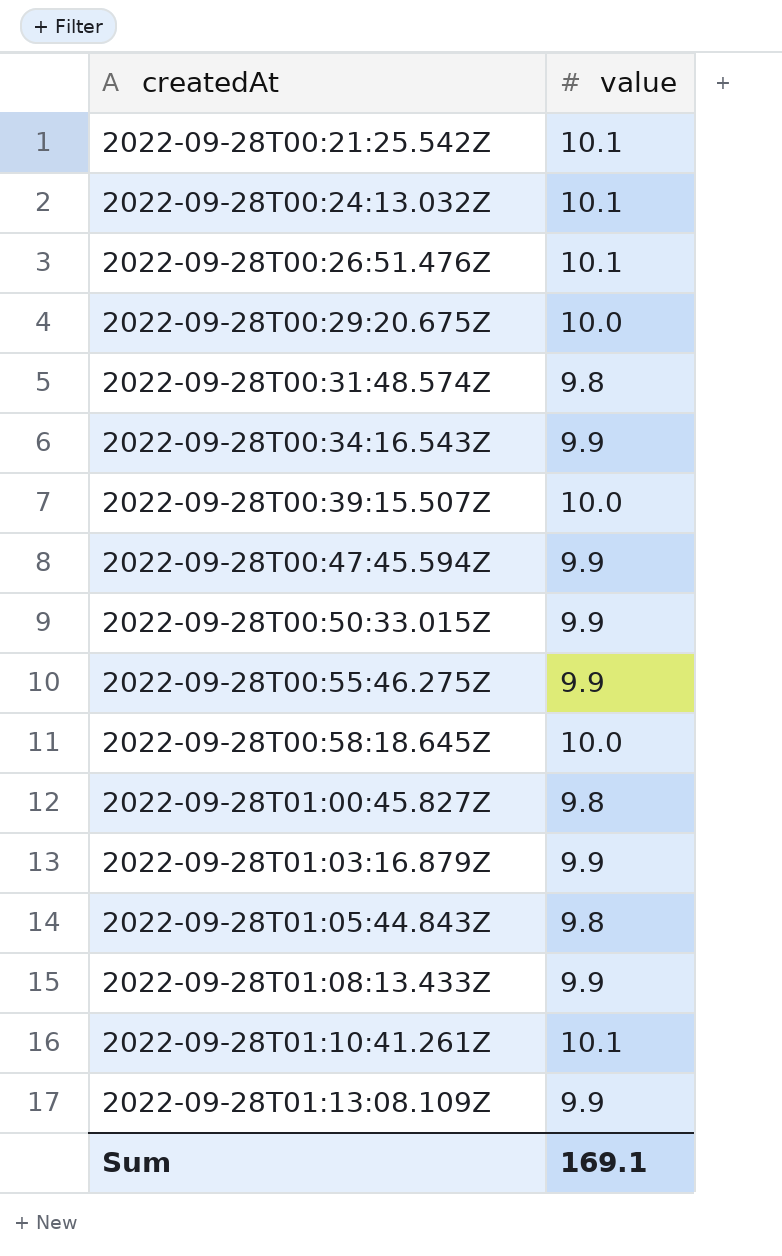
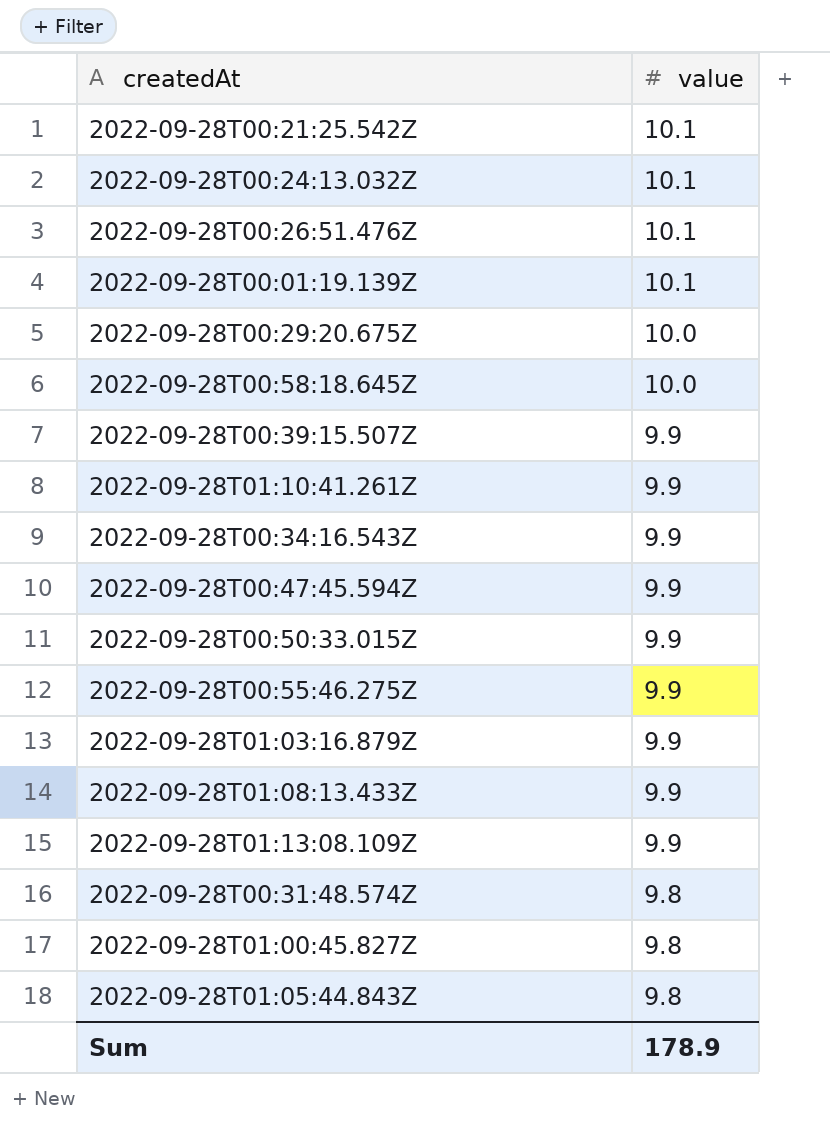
row order: createdAt ascending -> value descending
row 2022-09-28T00:01:19.139Z: none -> 10.1
2022-09-28T00:39:15.507Z | value: 10.0 -> 9.9
2022-09-28T01:10:41.261Z | value: 10.1 -> 9.9
Sum | value: 169.1 -> 178.9

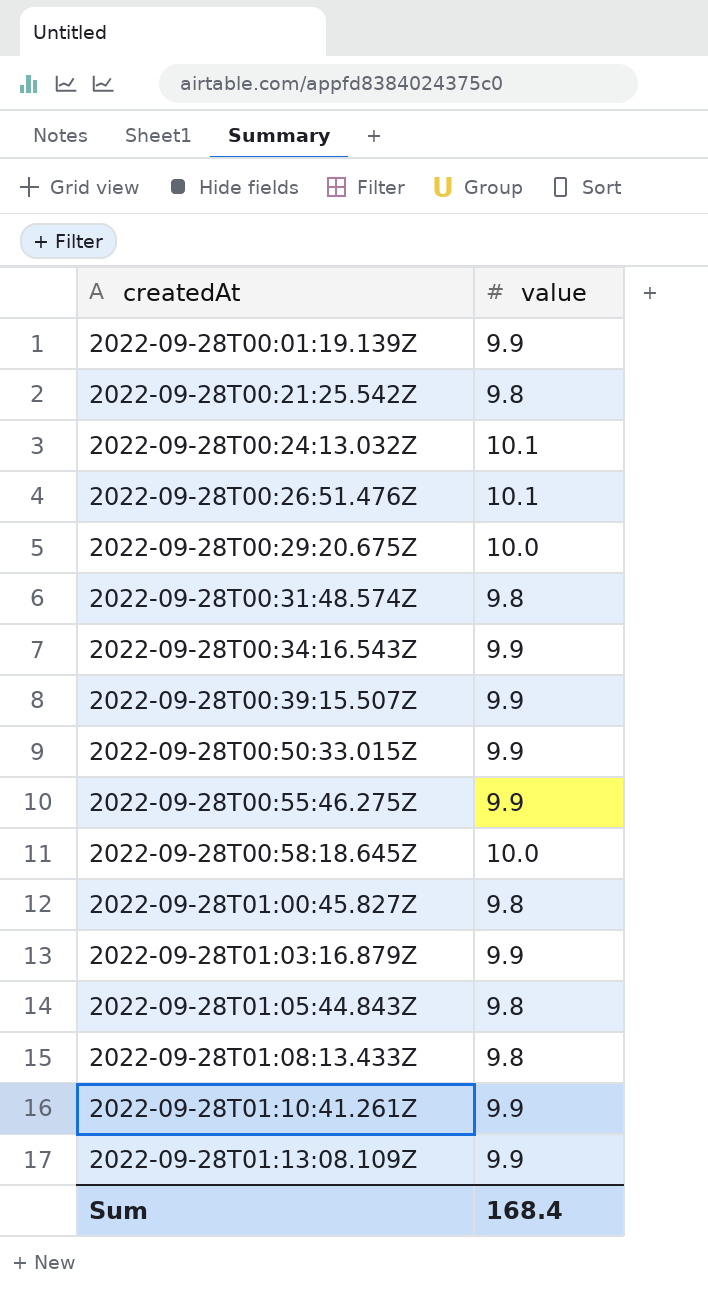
row order: value descending -> createdAt ascending
row 2022-09-28T00:47:45.594Z: 9.9 -> none
2022-09-28T00:01:19.139Z | value: 10.1 -> 9.9
2022-09-28T00:21:25.542Z | value: 10.1 -> 9.8
2022-09-28T01:08:13.433Z | value: 9.9 -> 9.8
Sum | value: 178.9 -> 168.4

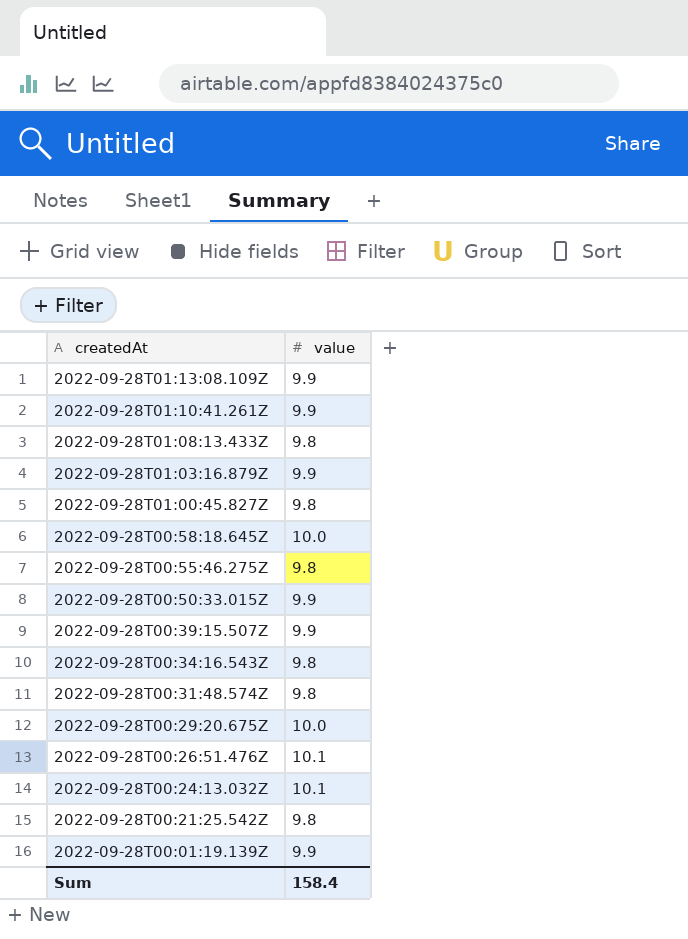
row order: createdAt ascending -> createdAt descending
row 2022-09-28T01:05:44.843Z: 9.8 -> none
2022-09-28T00:55:46.275Z | value: 9.9 -> 9.8
2022-09-28T00:34:16.543Z | value: 9.9 -> 9.8
Sum | value: 168.4 -> 158.4

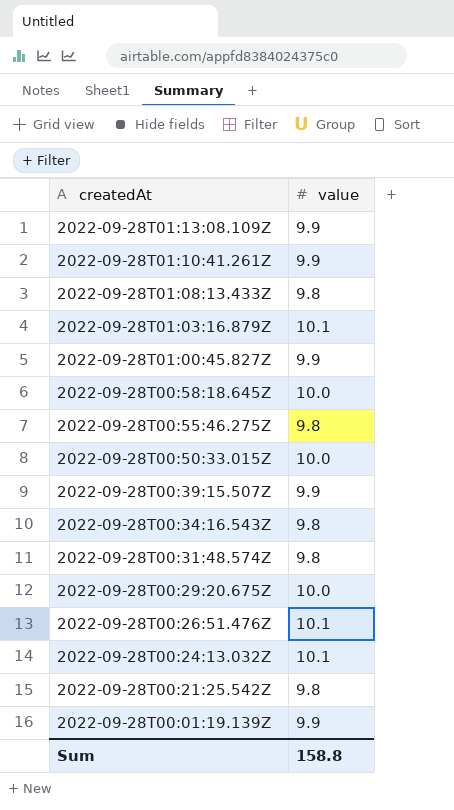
2022-09-28T01:03:16.879Z | value: 9.9 -> 10.1
2022-09-28T01:00:45.827Z | value: 9.8 -> 9.9
2022-09-28T00:50:33.015Z | value: 9.9 -> 10.0
Sum | value: 158.4 -> 158.8

